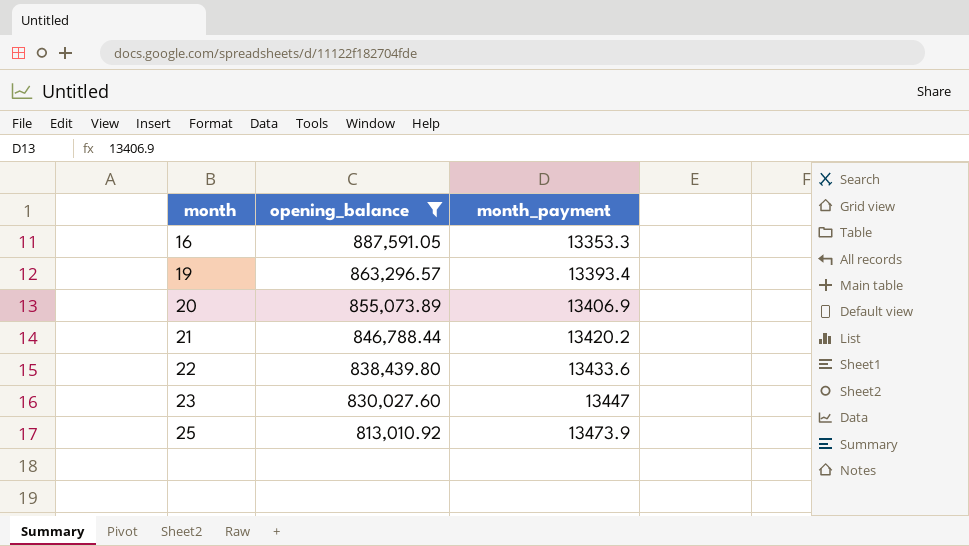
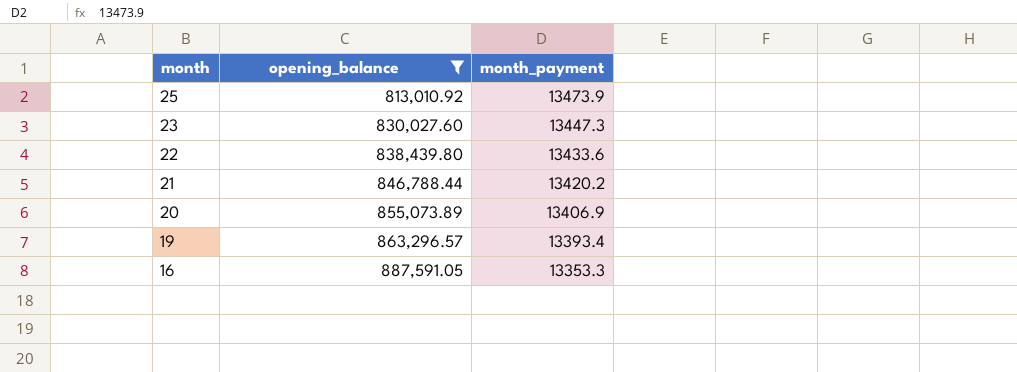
row order: month ascending -> month descending
23 | month_payment: 13447 -> 13447.3

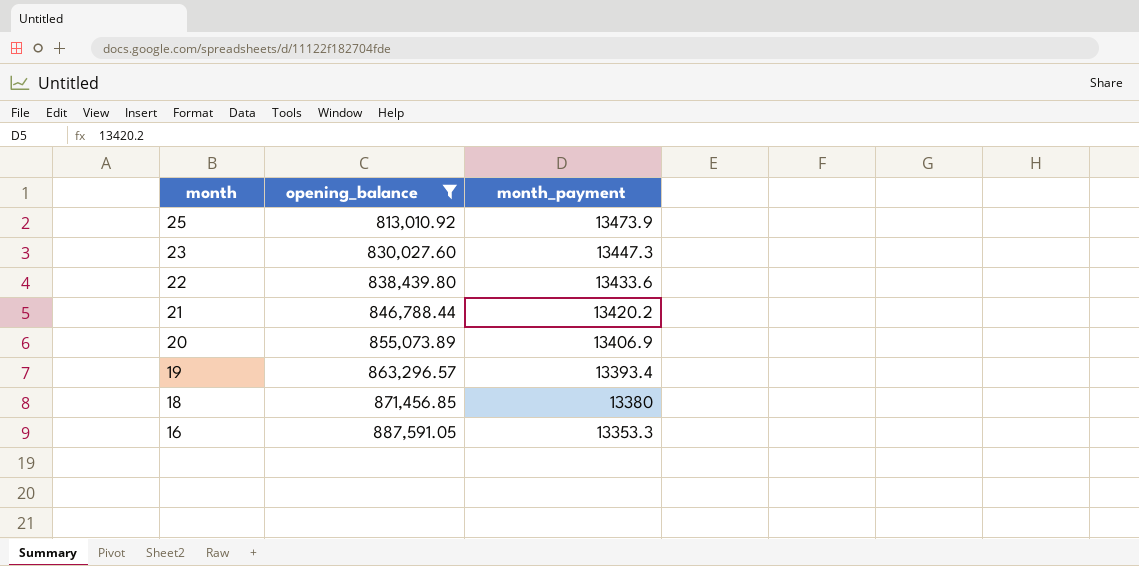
row 18: none -> 871,456.85 | 13380

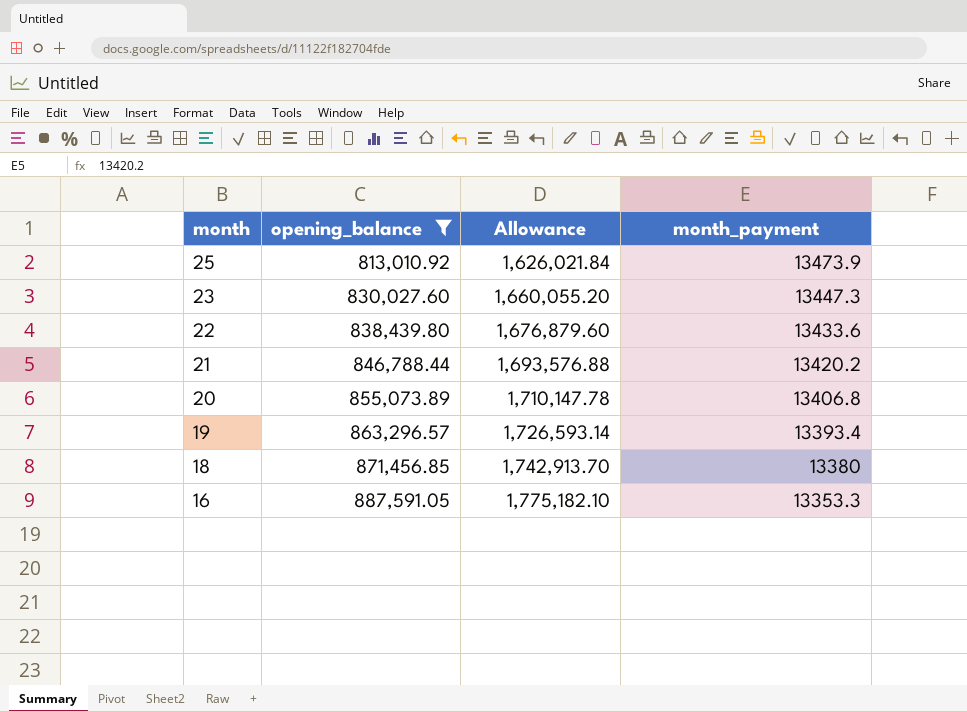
column Allowance | formula: none -> [opening_balance] * 2
20 | month_payment: 13406.9 -> 13406.8

